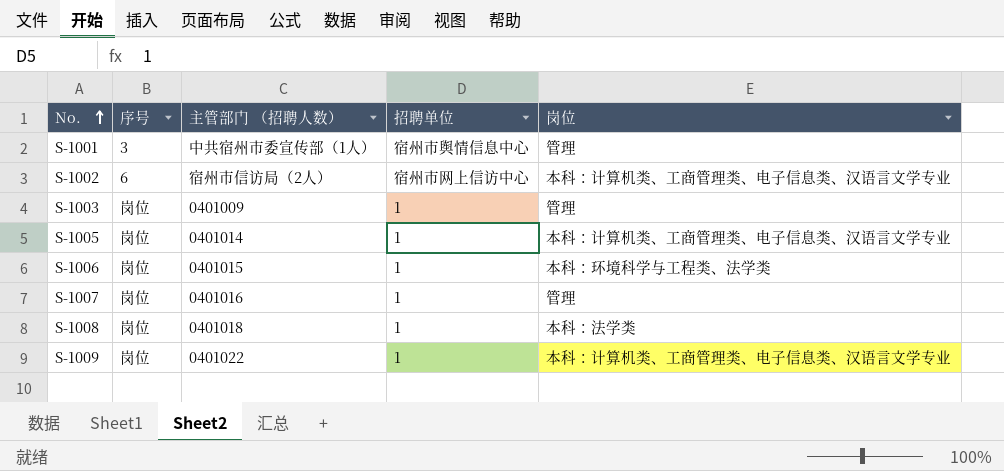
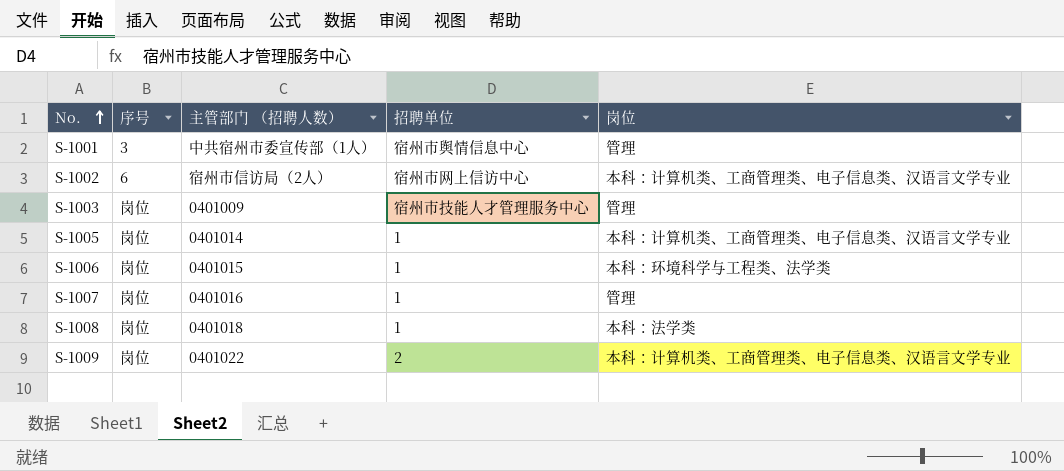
S-1003 | 招聘单位: 1 -> 宿州市技能人才管理服务中心
S-1009 | 招聘单位: 1 -> 2

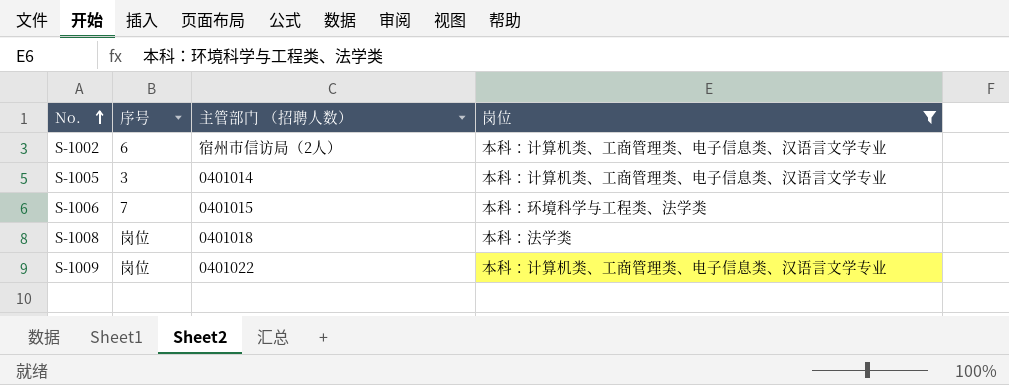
filter: none -> 岗位 != 管理
column 招聘单位 | position: 4 -> none
S-1005 | 序号: 岗位 -> 3
S-1006 | 序号: 岗位 -> 7

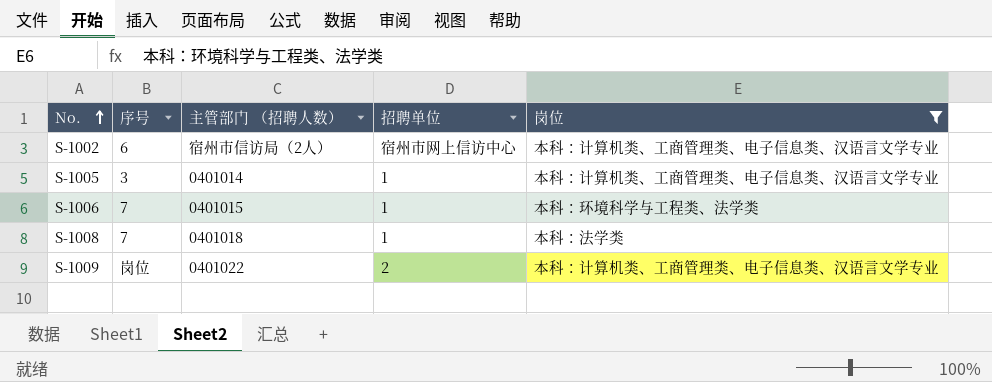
column 招聘单位 | position: none -> 4
S-1008 | 序号: 岗位 -> 7

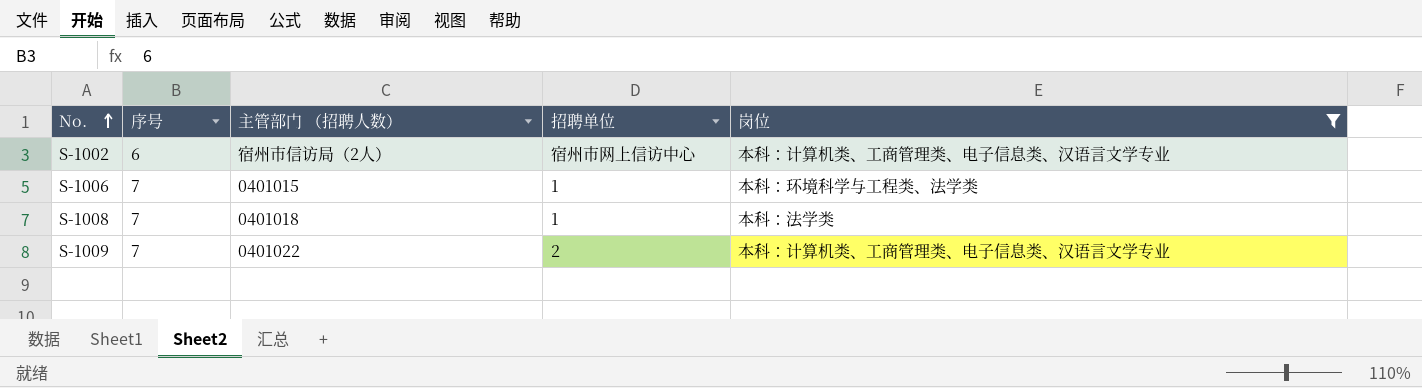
row S-1005: 3 | 0401014 | 1 | 本科：计算机类、工商管理类、电子信息类、汉语言文学专业 -> none
S-1009 | 序号: 岗位 -> 7

